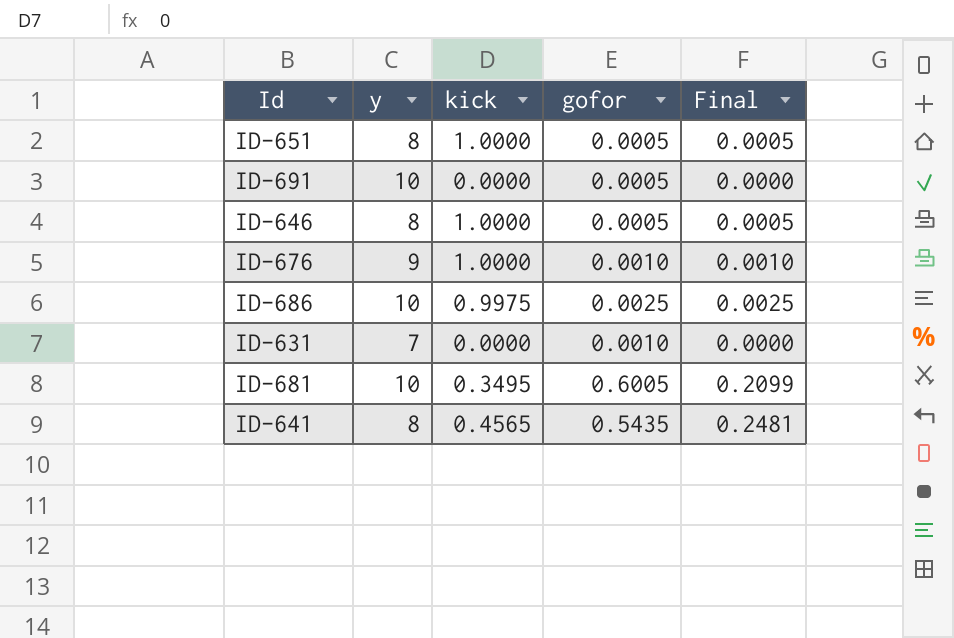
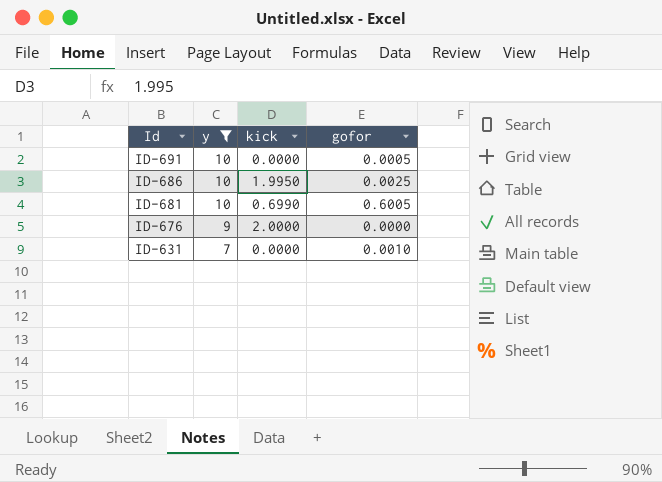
filter: none -> y != 8
row order: none -> Id descending
column Final | formula: [kick] * [gofor] -> none
ID-686 | kick: 0.9975 -> 1.9950
ID-681 | kick: 0.3495 -> 0.6990
ID-676 | kick: 1.0000 -> 2.0000
ID-676 | gofor: 0.0010 -> 0.0000

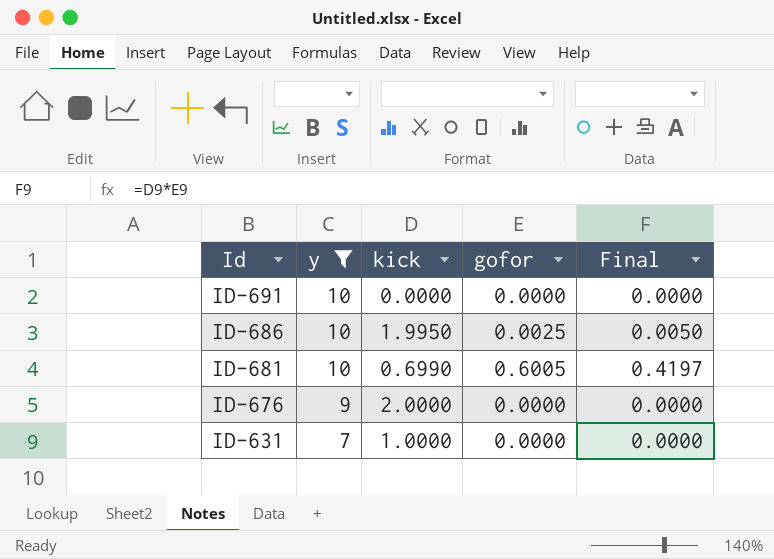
column Final | formula: none -> [kick] * [gofor]
ID-691 | gofor: 0.0005 -> 0.0000
ID-631 | kick: 0.0000 -> 1.0000
ID-631 | gofor: 0.0010 -> 0.0000

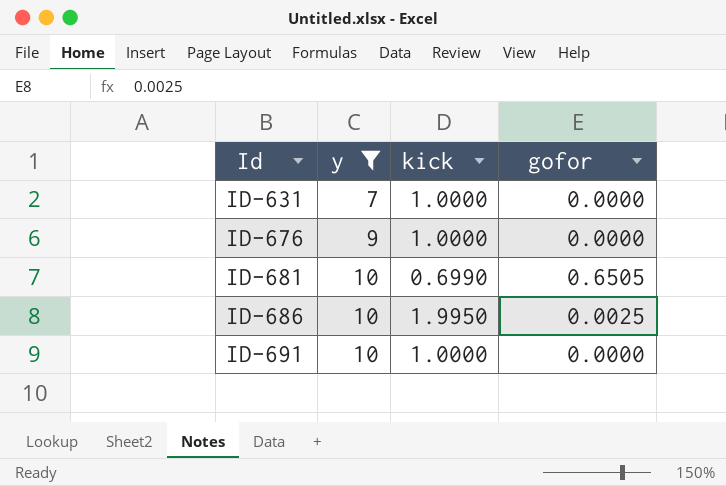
row order: Id descending -> Id ascending
column Final | formula: [kick] * [gofor] -> none
ID-676 | kick: 2.0000 -> 1.0000
ID-681 | gofor: 0.6005 -> 0.6505
ID-691 | kick: 0.0000 -> 1.0000

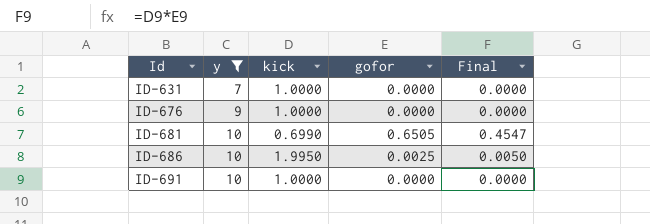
column Final | formula: none -> [kick] * [gofor]

